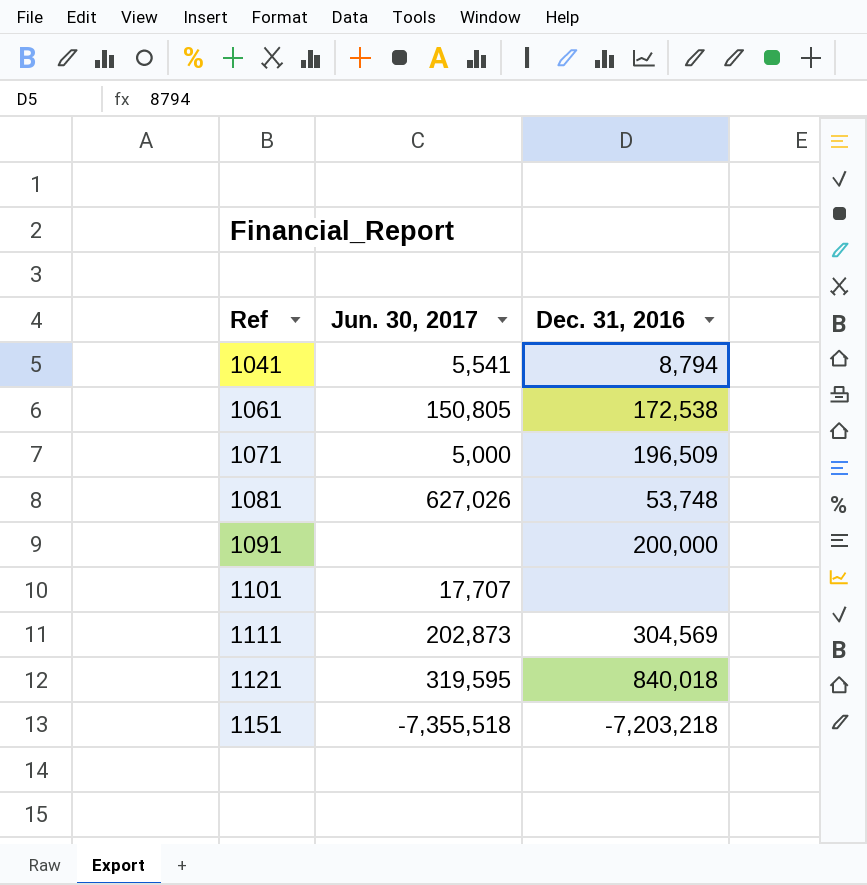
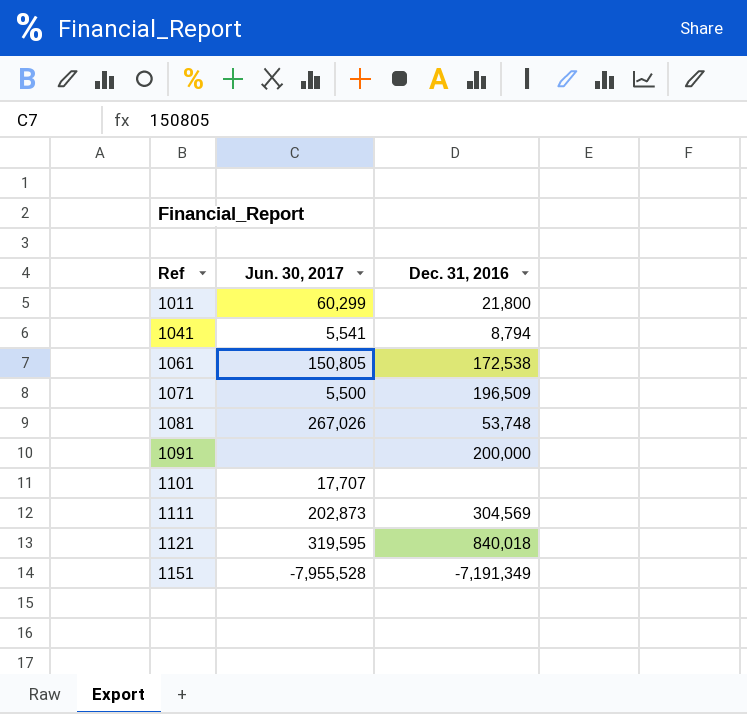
row 1011: none -> 60,299 | 21,800
1071 | Jun. 30, 2017: 5,000 -> 5,500
1081 | Jun. 30, 2017: 627,026 -> 267,026
1151 | Jun. 30, 2017: -7,355,518 -> -7,955,528
1151 | Dec. 31, 2016: -7,203,218 -> -7,191,349

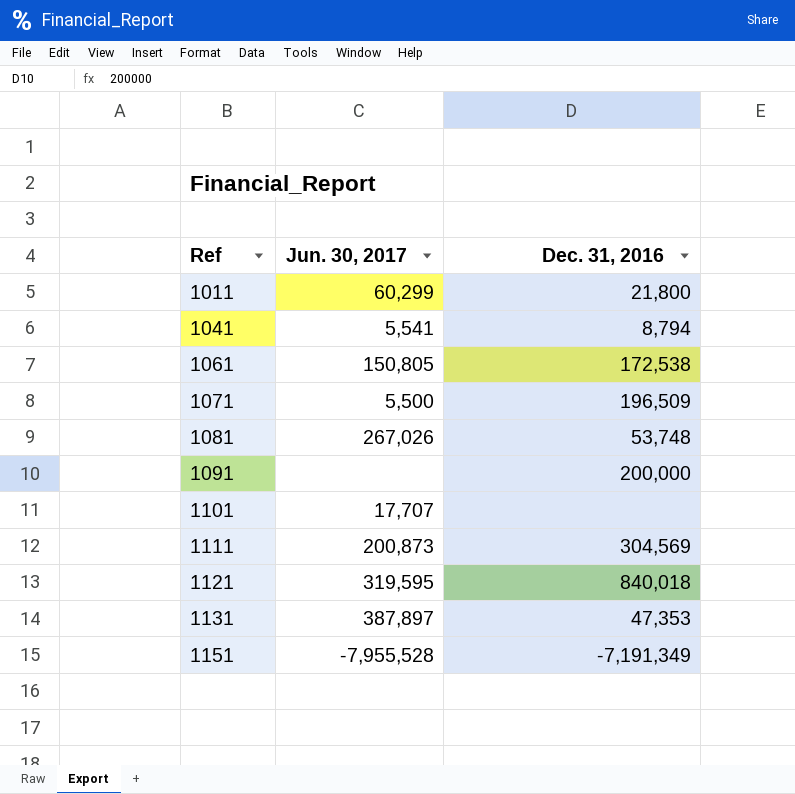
1111 | Jun. 30, 2017: 202,873 -> 200,873
row 1131: none -> 387,897 | 47,353

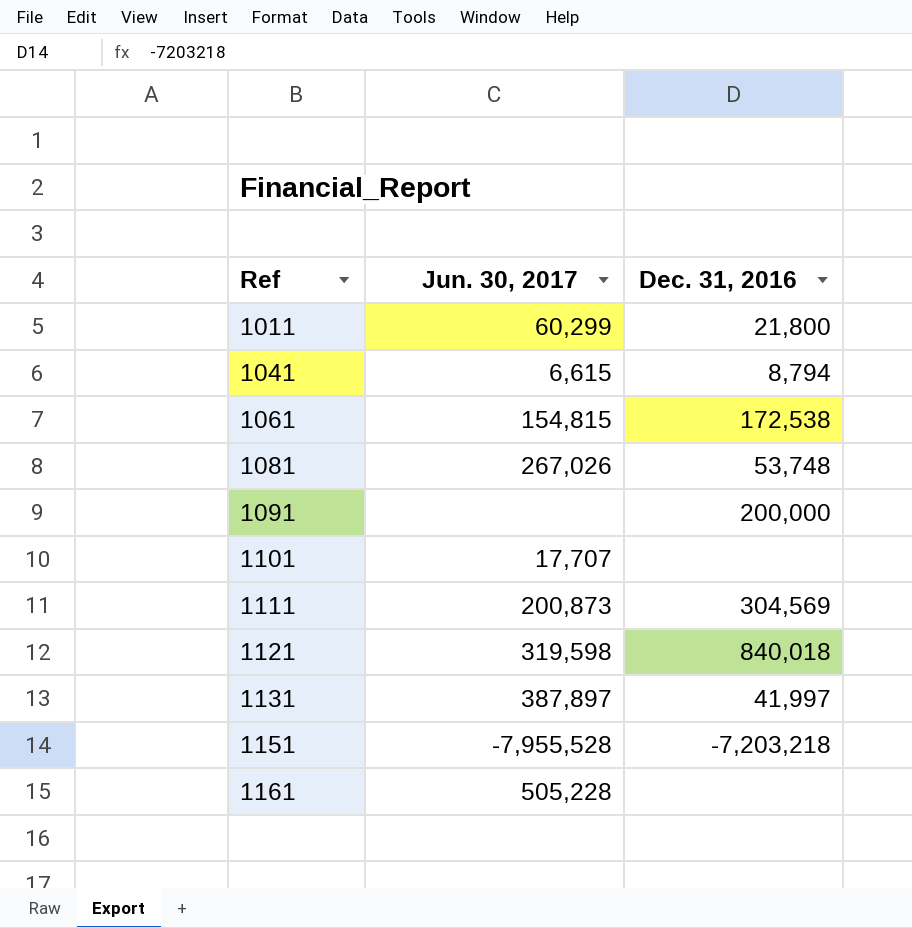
row 1071: 5,500 | 196,509 -> none
1041 | Jun. 30, 2017: 5,541 -> 6,615
1061 | Jun. 30, 2017: 150,805 -> 154,815
1121 | Jun. 30, 2017: 319,595 -> 319,598
1131 | Dec. 31, 2016: 47,353 -> 41,997
1151 | Dec. 31, 2016: -7,191,349 -> -7,203,218
row 1161: none -> 505,228 | none

